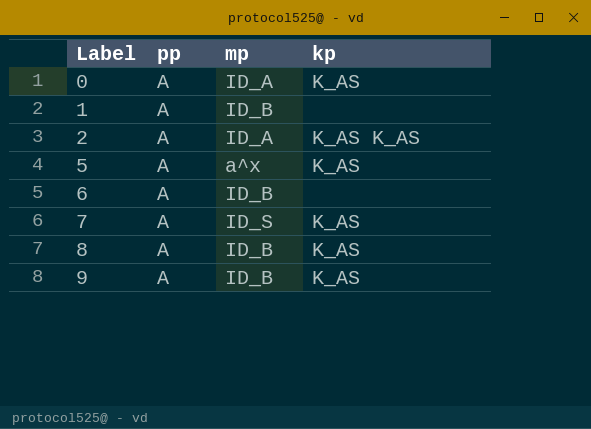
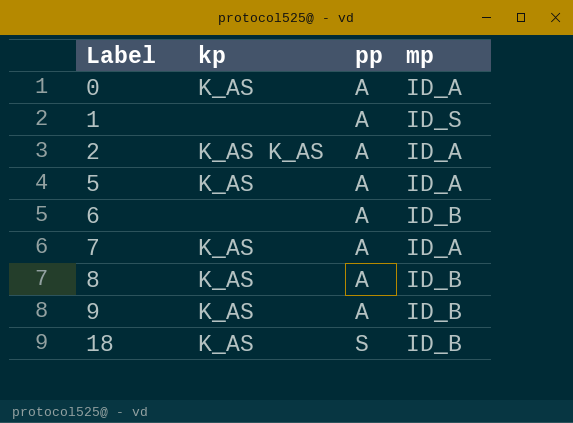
column kp | position: 4 -> 2
1 | mp: ID_B -> ID_S
5 | mp: a^x -> ID_A
7 | mp: ID_S -> ID_A
row 18: none -> K_AS | S | ID_B

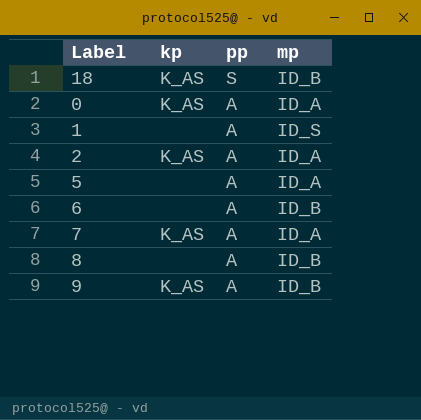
row order: Label ascending -> pp descending
2 | kp: K_AS K_AS -> K_AS
5 | kp: K_AS -> none
8 | kp: K_AS -> none

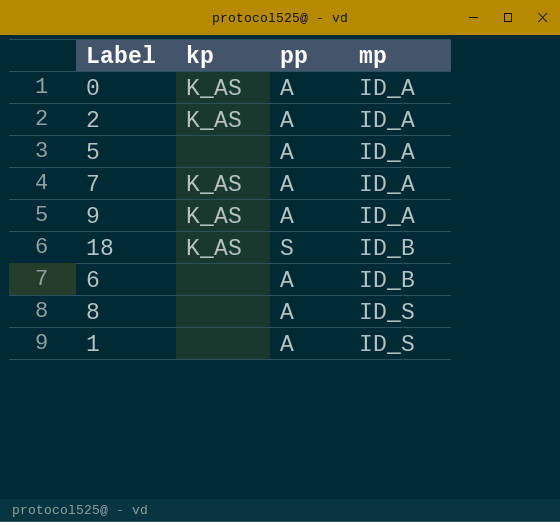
row order: pp descending -> mp ascending
9 | mp: ID_B -> ID_A
8 | mp: ID_B -> ID_S

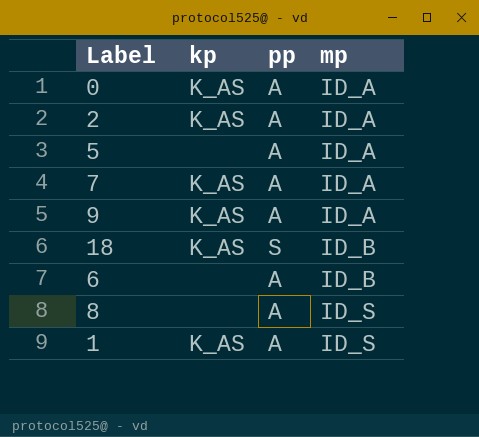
1 | kp: none -> K_AS

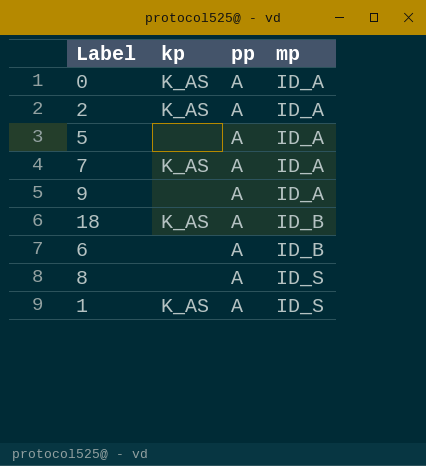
9 | kp: K_AS -> none
18 | pp: S -> A

